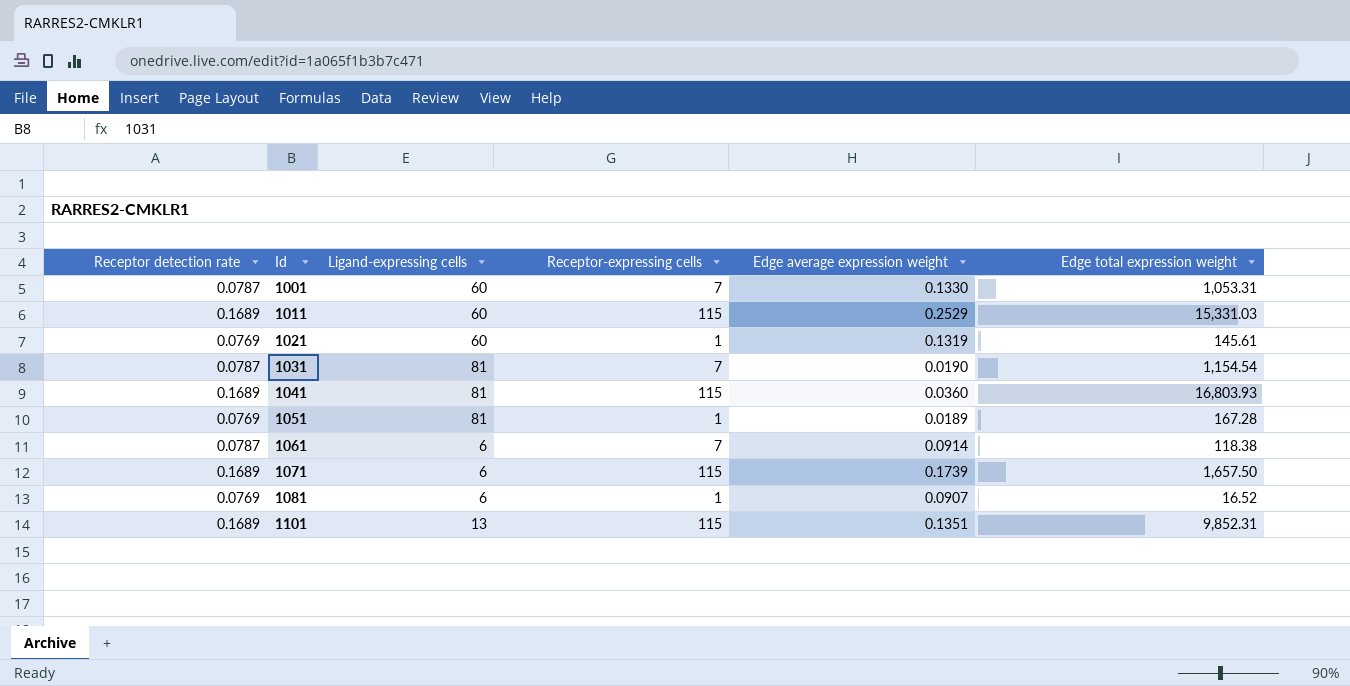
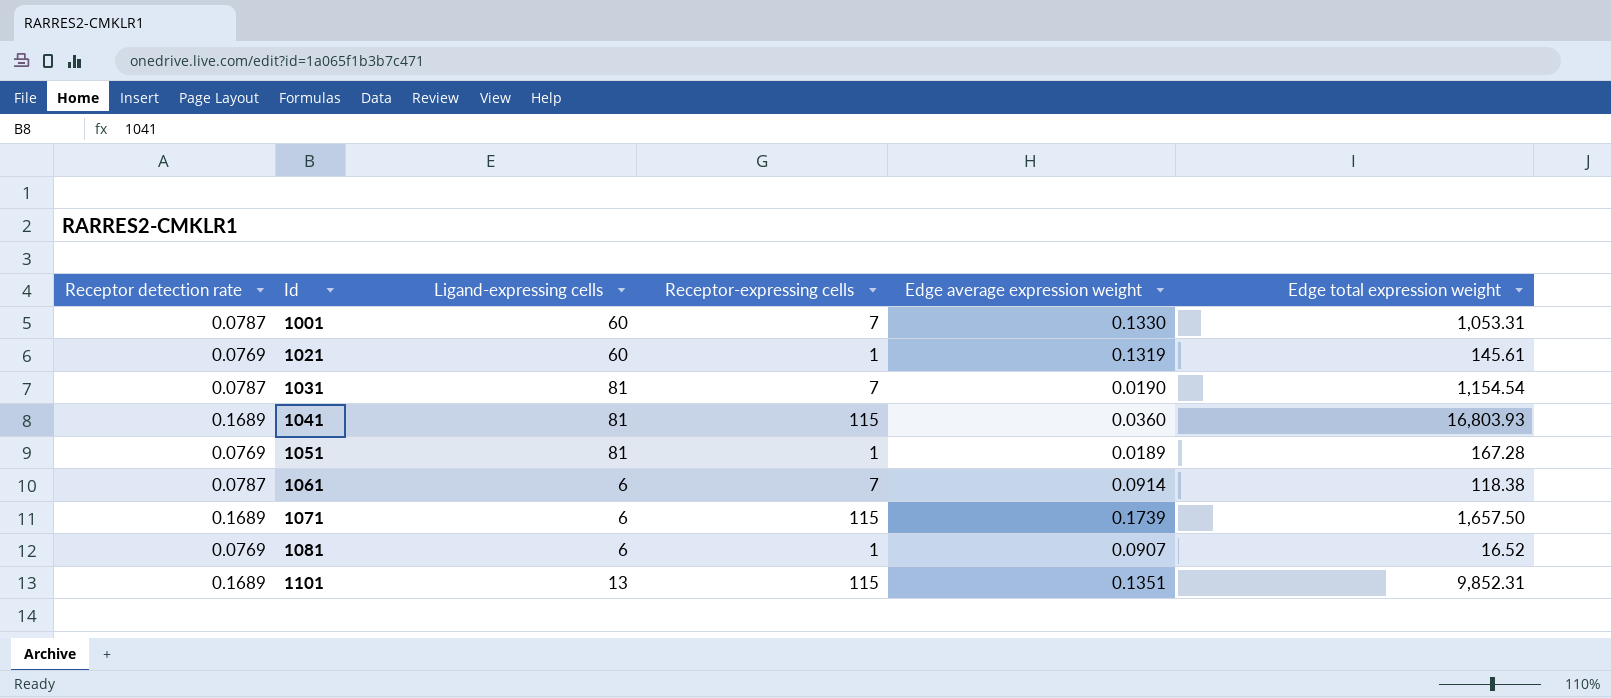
row 1011: 0.1689 | 60 | 115 | 0.2529 | 15,331.03 -> none

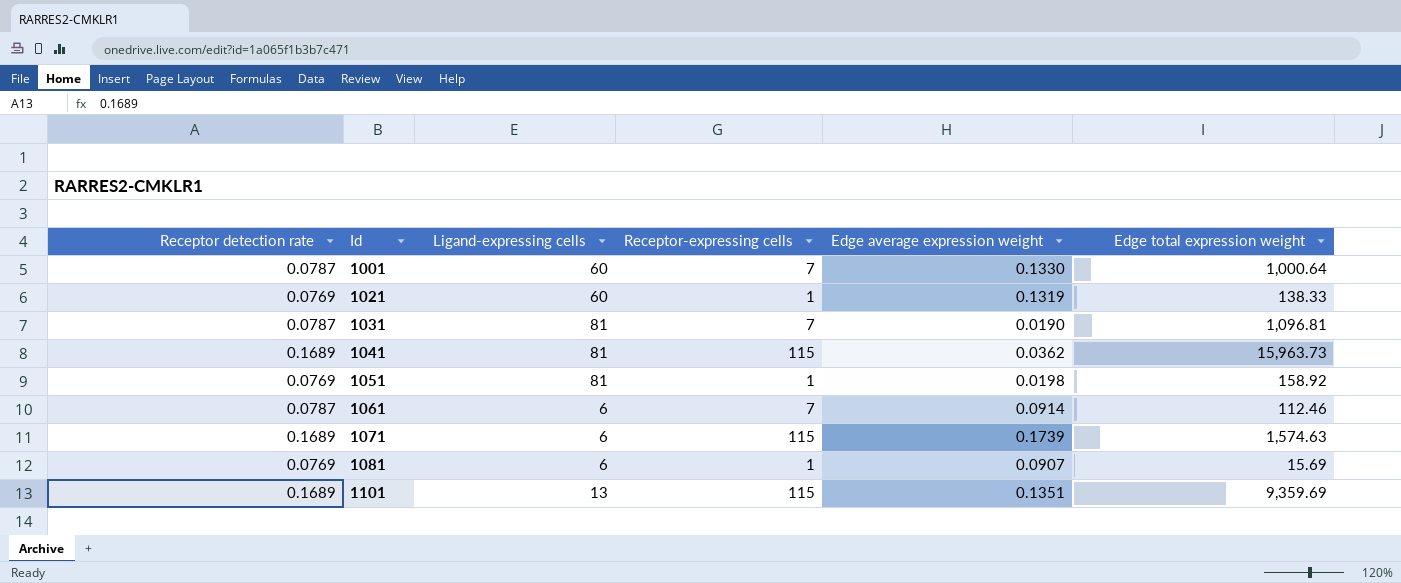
1001 | Edge total expression weight: 1,053.31 -> 1,000.64
1021 | Edge total expression weight: 145.61 -> 138.33
1031 | Edge total expression weight: 1,154.54 -> 1,096.81
1041 | Edge average expression weight: 0.0360 -> 0.0362
1041 | Edge total expression weight: 16,803.93 -> 15,963.73
1051 | Edge average expression weight: 0.0189 -> 0.0198
1051 | Edge total expression weight: 167.28 -> 158.92
1061 | Edge total expression weight: 118.38 -> 112.46
1071 | Edge total expression weight: 1,657.50 -> 1,574.63
1081 | Edge total expression weight: 16.52 -> 15.69
1101 | Edge total expression weight: 9,852.31 -> 9,359.69

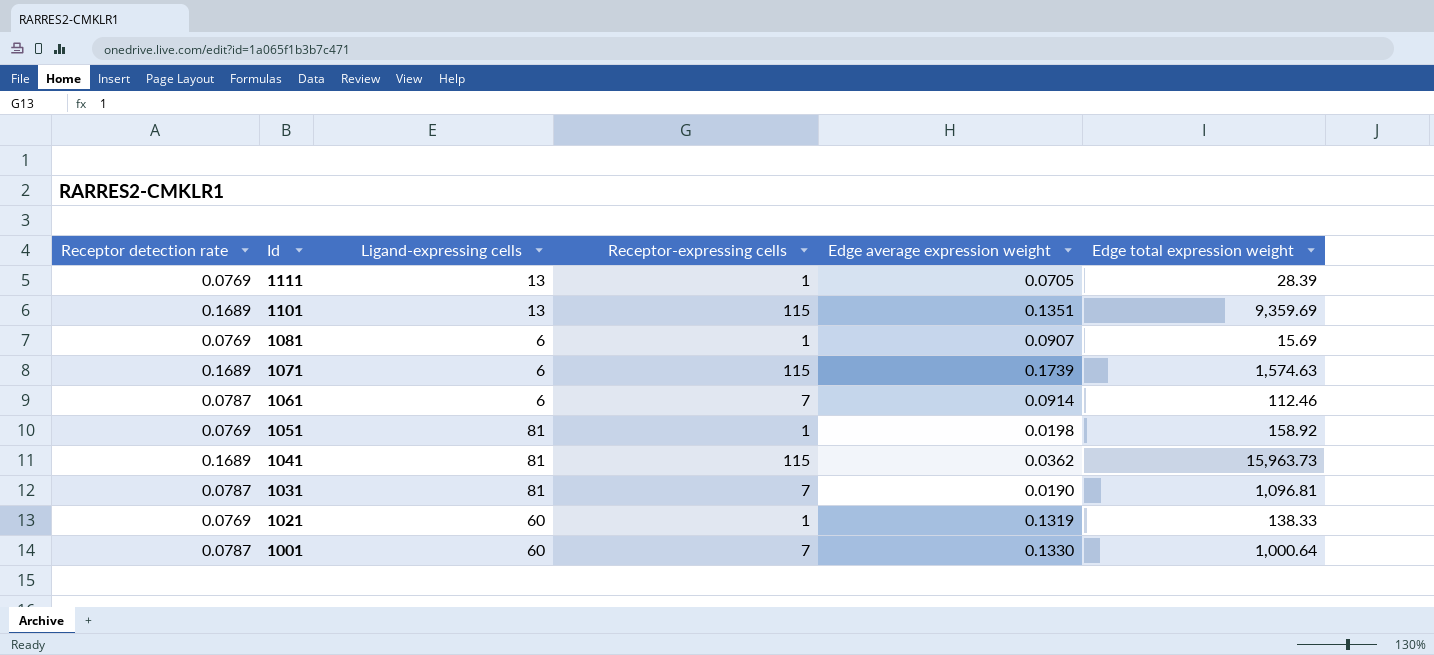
row order: Id ascending -> Id descending
row 1111: none -> 0.0769 | 13 | 1 | 0.0705 | 28.39

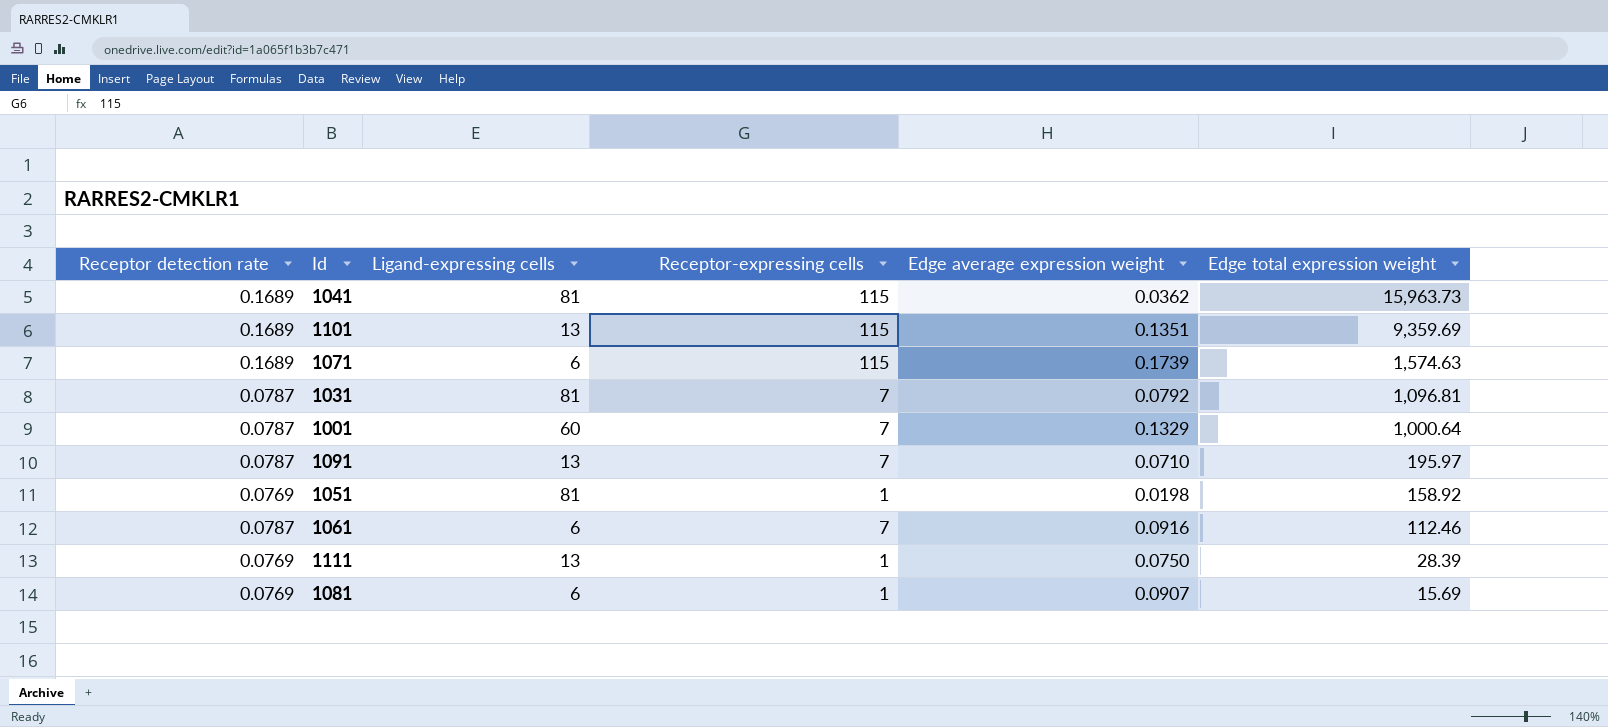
row order: Id descending -> Edge total expression weight descending
row 1021: 0.0769 | 60 | 1 | 0.1319 | 138.33 -> none
1031 | Edge average expression weight: 0.0190 -> 0.0792
1001 | Edge average expression weight: 0.1330 -> 0.1329
row 1091: none -> 0.0787 | 13 | 7 | 0.0710 | 195.97
1061 | Edge average expression weight: 0.0914 -> 0.0916
1111 | Edge average expression weight: 0.0705 -> 0.0750

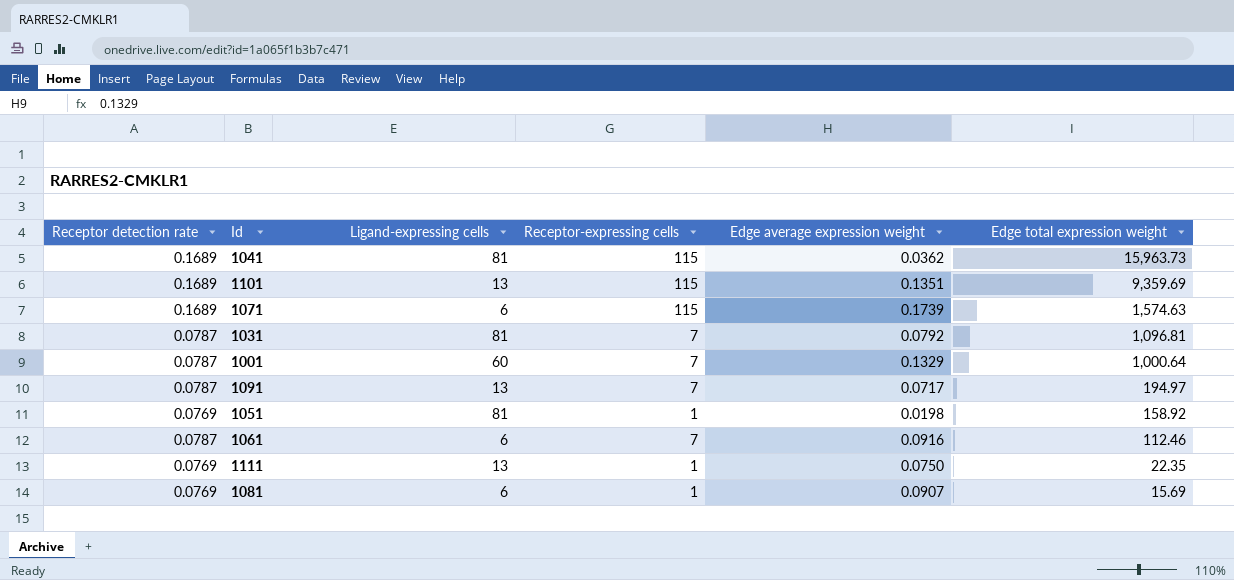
1091 | Edge average expression weight: 0.0710 -> 0.0717
1091 | Edge total expression weight: 195.97 -> 194.97
1111 | Edge total expression weight: 28.39 -> 22.35

